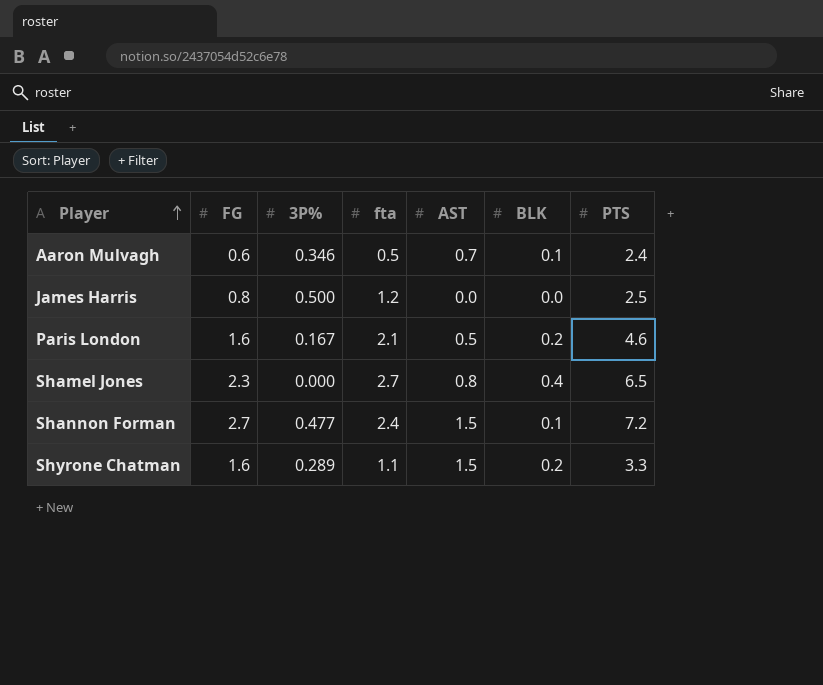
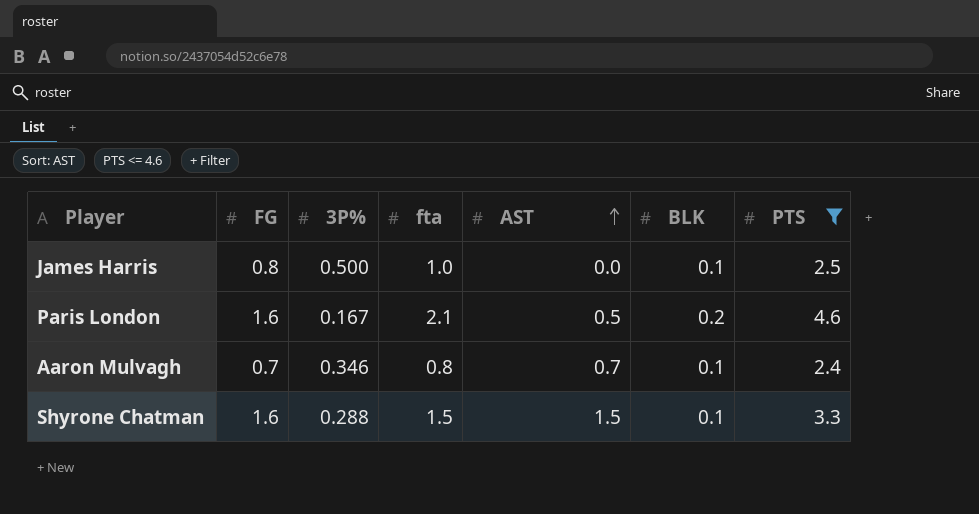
filter: none -> PTS <= 4.6
row order: Player ascending -> AST ascending
James Harris | fta: 1.2 -> 1.0
James Harris | BLK: 0.0 -> 0.1
Aaron Mulvagh | FG: 0.6 -> 0.7
Aaron Mulvagh | fta: 0.5 -> 0.8
Shyrone Chatman | 3P%: 0.289 -> 0.288
Shyrone Chatman | fta: 1.1 -> 1.5
Shyrone Chatman | BLK: 0.2 -> 0.1

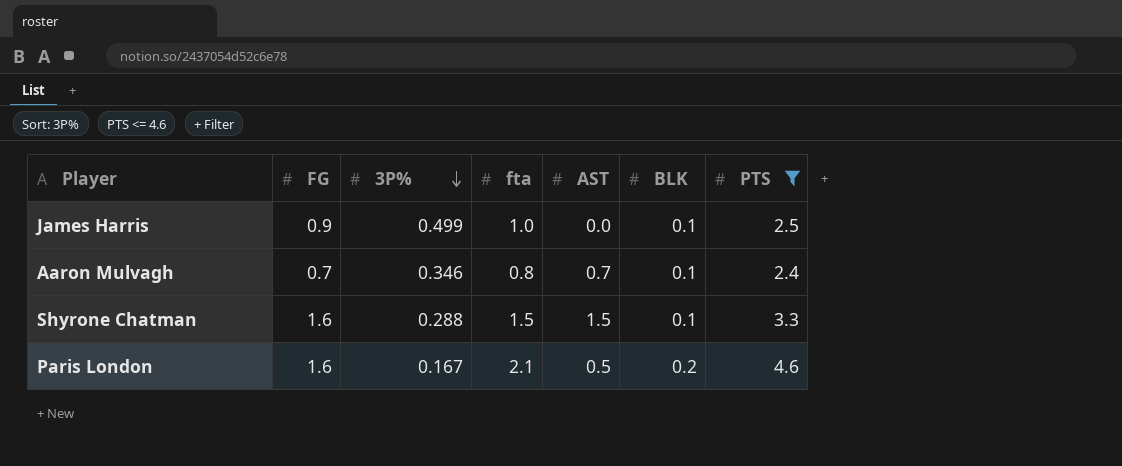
row order: AST ascending -> 3P% descending
James Harris | FG: 0.8 -> 0.9
James Harris | 3P%: 0.500 -> 0.499

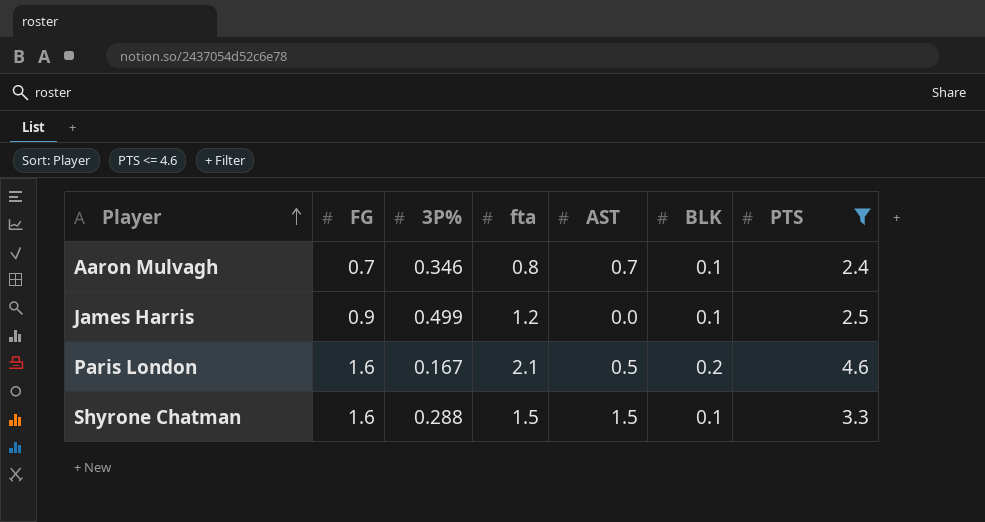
row order: 3P% descending -> Player ascending
James Harris | fta: 1.0 -> 1.2

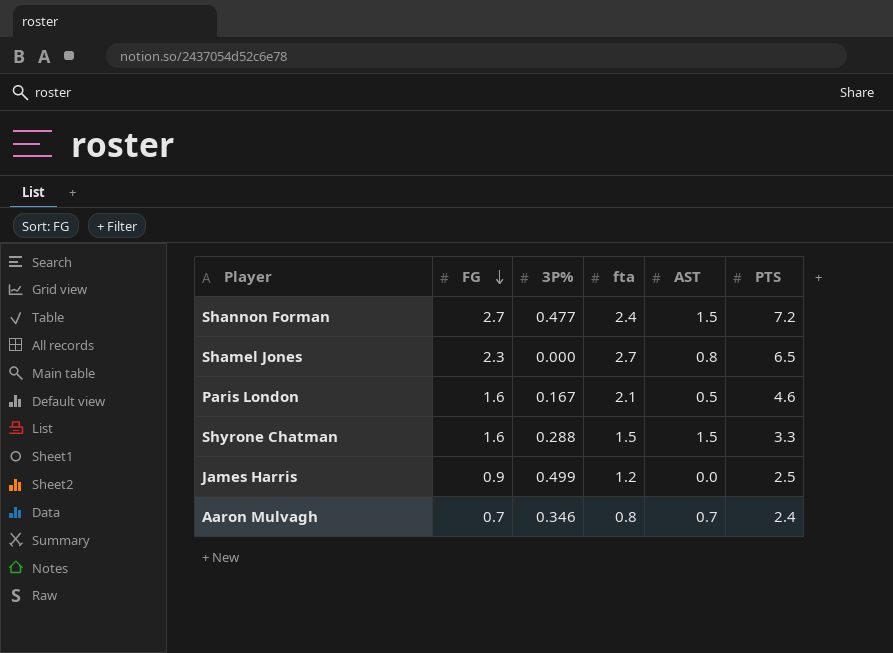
filter: PTS <= 4.6 -> none
row order: Player ascending -> FG descending
column BLK | position: 6 -> none

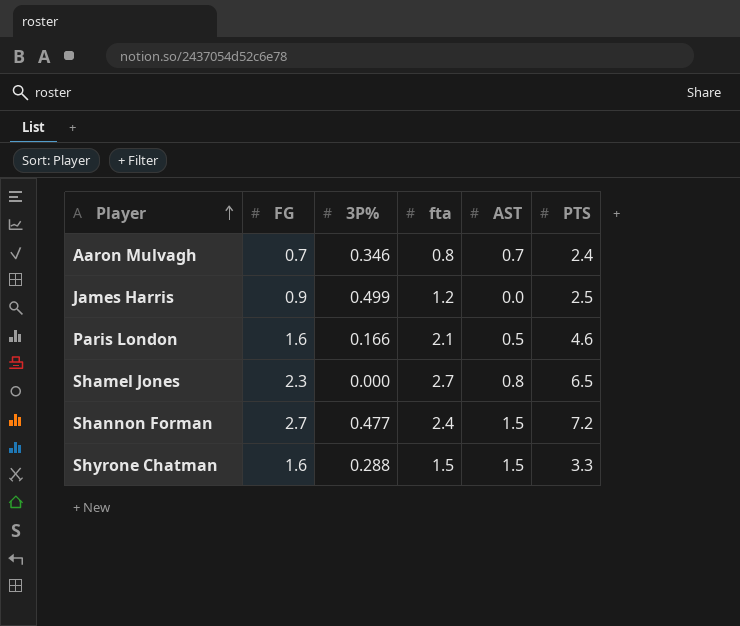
row order: FG descending -> Player ascending
Paris London | 3P%: 0.167 -> 0.166

